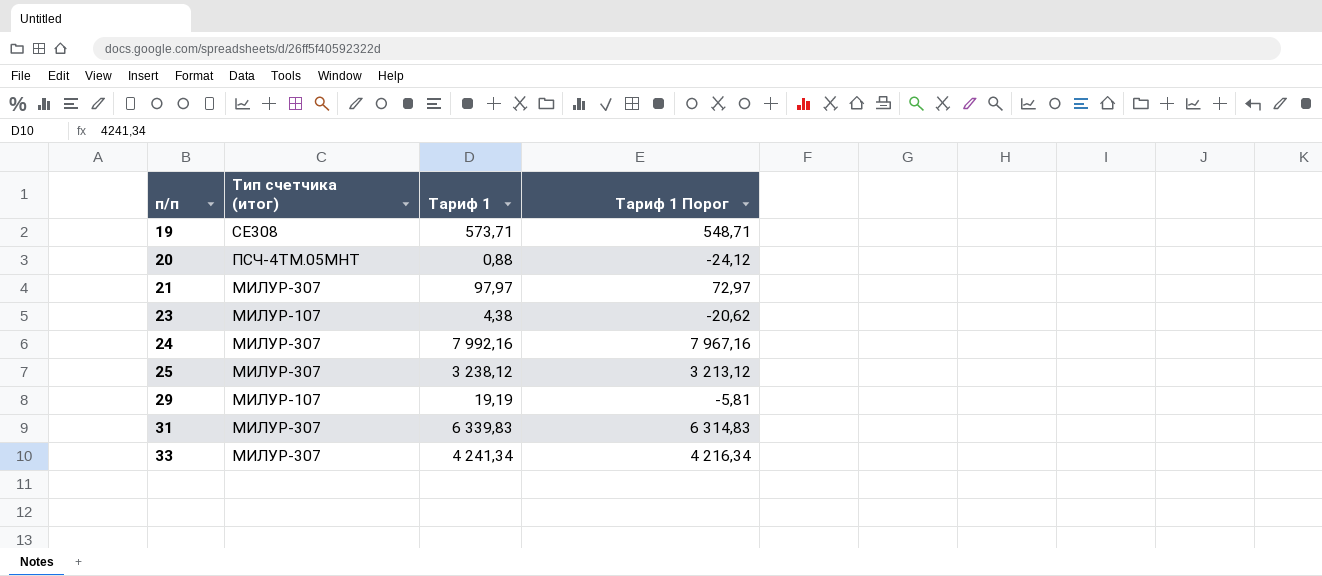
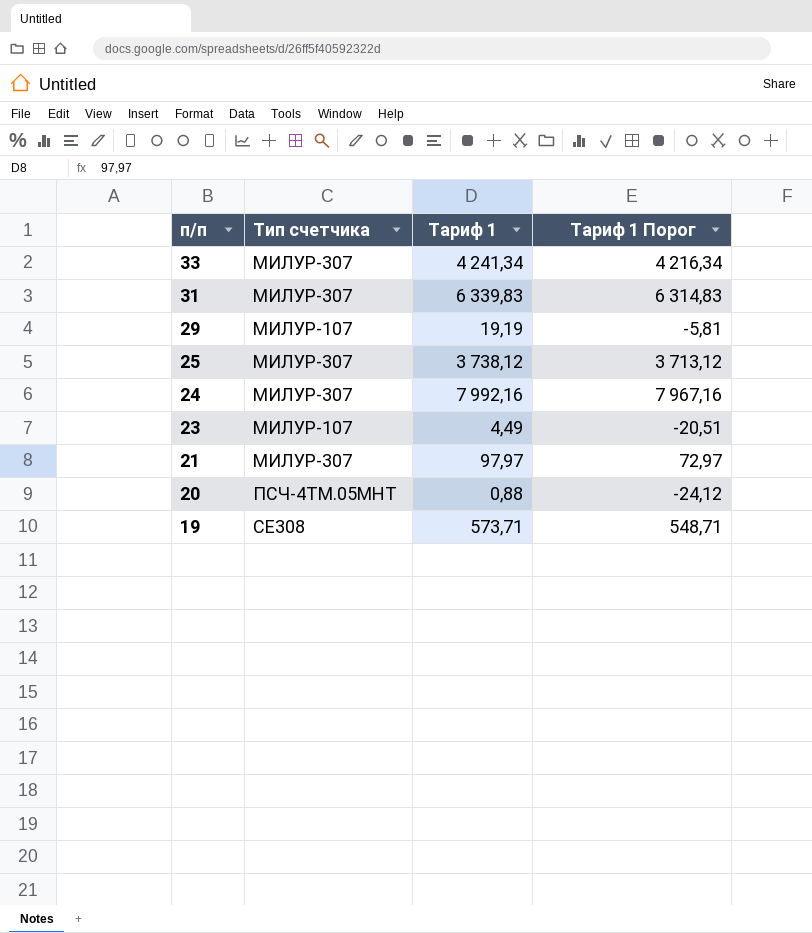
row order: п/п ascending -> п/п descending
column name: Тип счетчика (итог) -> Тип счетчика
25 | Тариф 1: 3 238,12 -> 3 738,12
25 | Тариф 1 Порог: 3 213,12 -> 3 713,12
23 | Тариф 1: 4,38 -> 4,49
23 | Тариф 1 Порог: -20,62 -> -20,51

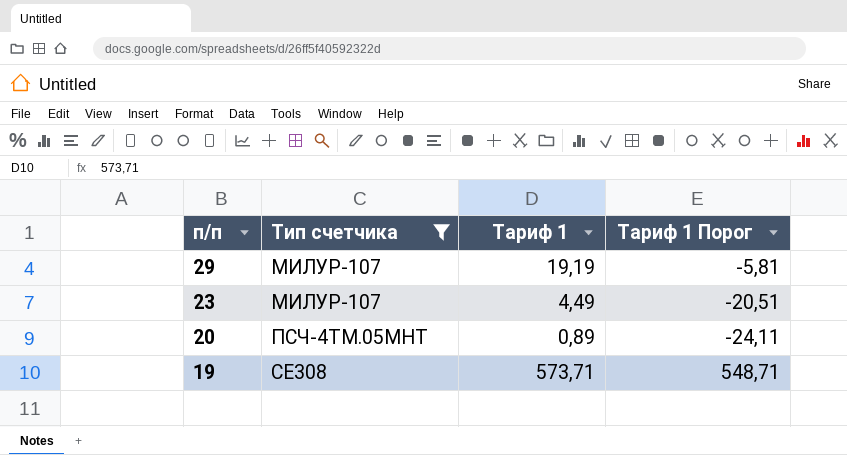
filter: none -> Тип счетчика != МИЛУР-307
20 | Тариф 1: 0,88 -> 0,89
20 | Тариф 1 Порог: -24,12 -> -24,11

